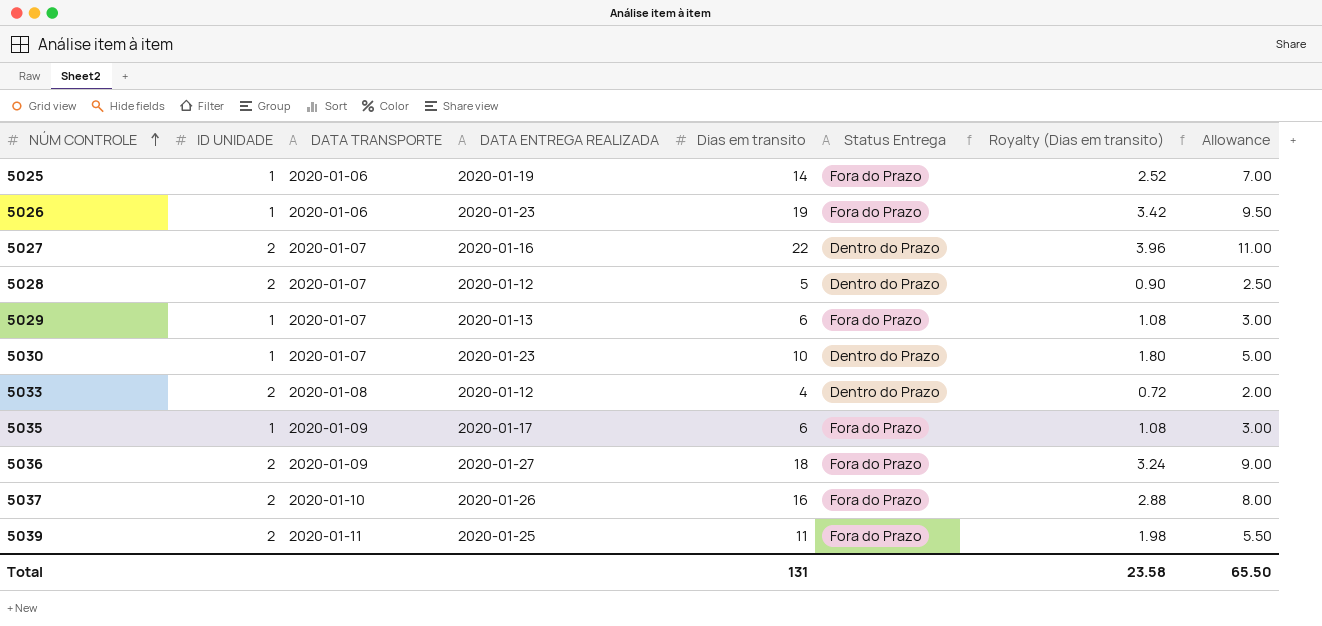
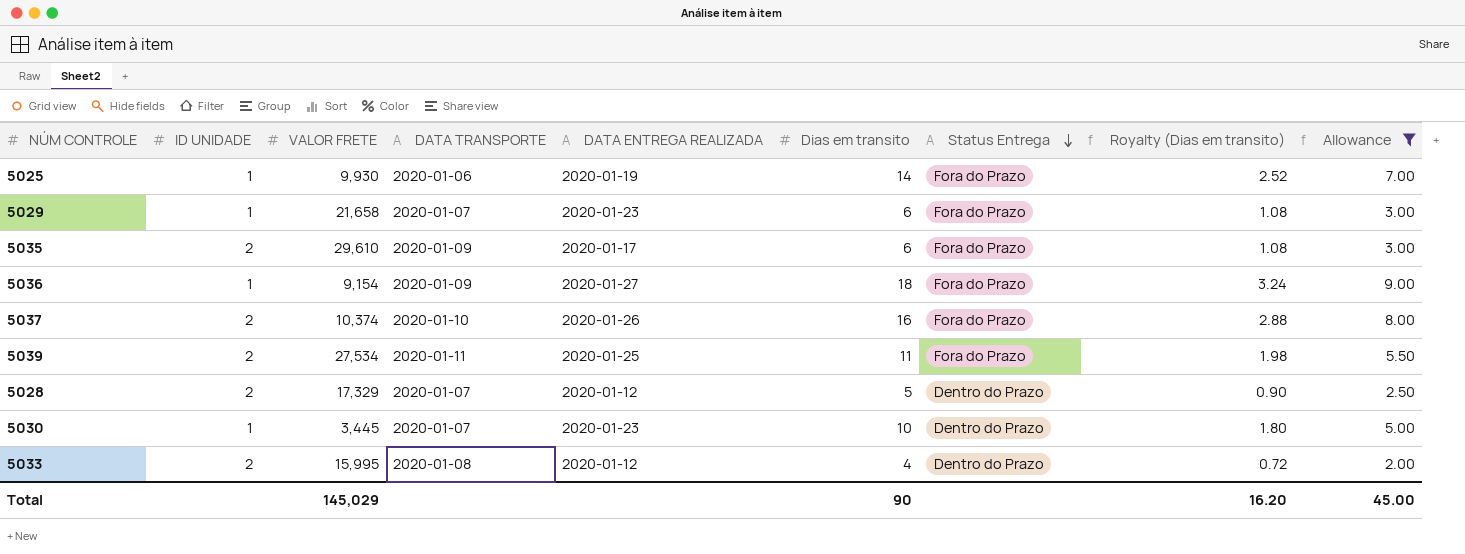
filter: none -> Allowance <= 9.00
row order: NÚM CONTROLE ascending -> Status Entrega descending
column VALOR FRETE | position: none -> 3
5029 | DATA ENTREGA REALIZADA: 2020-01-13 -> 2020-01-23
5035 | ID UNIDADE: 1 -> 2
5036 | ID UNIDADE: 2 -> 1
Total | Dias em transito: 131 -> 90
Total | Royalty (Dias em transito): 23.58 -> 16.20
Total | Allowance: 65.50 -> 45.00

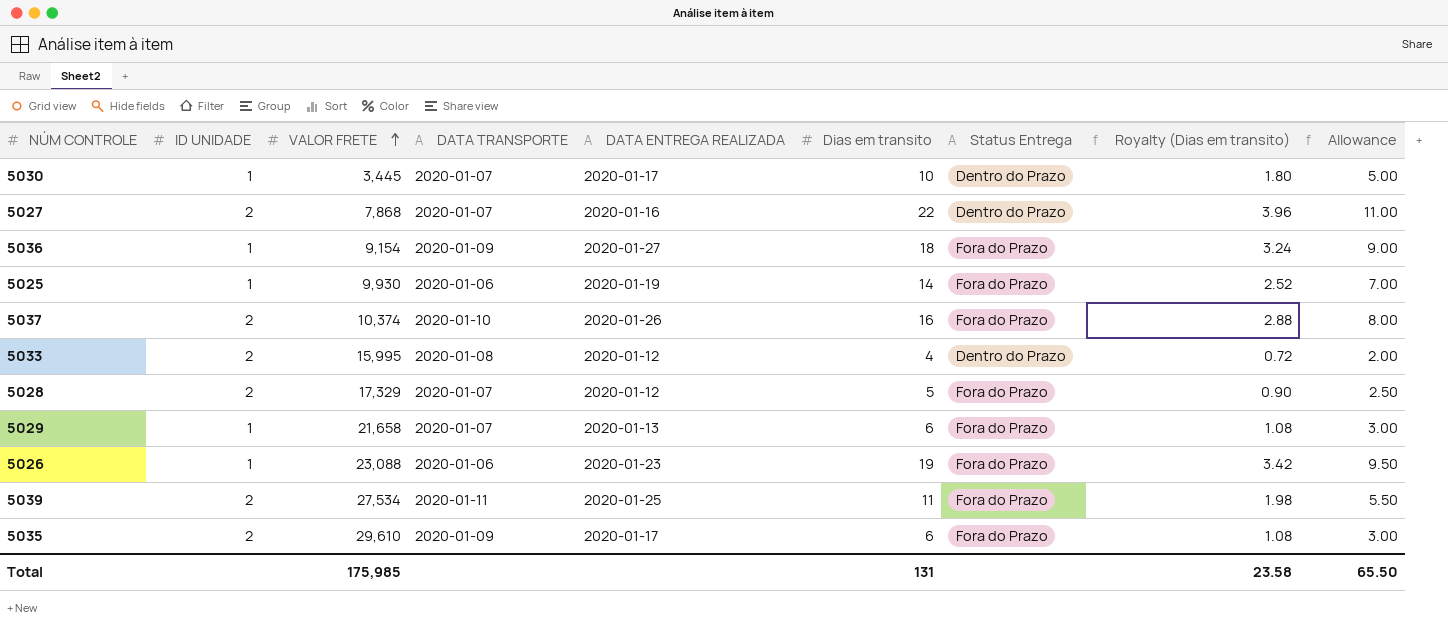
filter: Allowance <= 9.00 -> none
row order: Status Entrega descending -> VALOR FRETE ascending
5030 | DATA ENTREGA REALIZADA: 2020-01-23 -> 2020-01-17
5028 | Status Entrega: Dentro do Prazo -> Fora do Prazo
5029 | DATA ENTREGA REALIZADA: 2020-01-23 -> 2020-01-13
Total | VALOR FRETE: 145,029 -> 175,985
Total | Dias em transito: 90 -> 131
Total | Royalty (Dias em transito): 16.20 -> 23.58
Total | Allowance: 45.00 -> 65.50

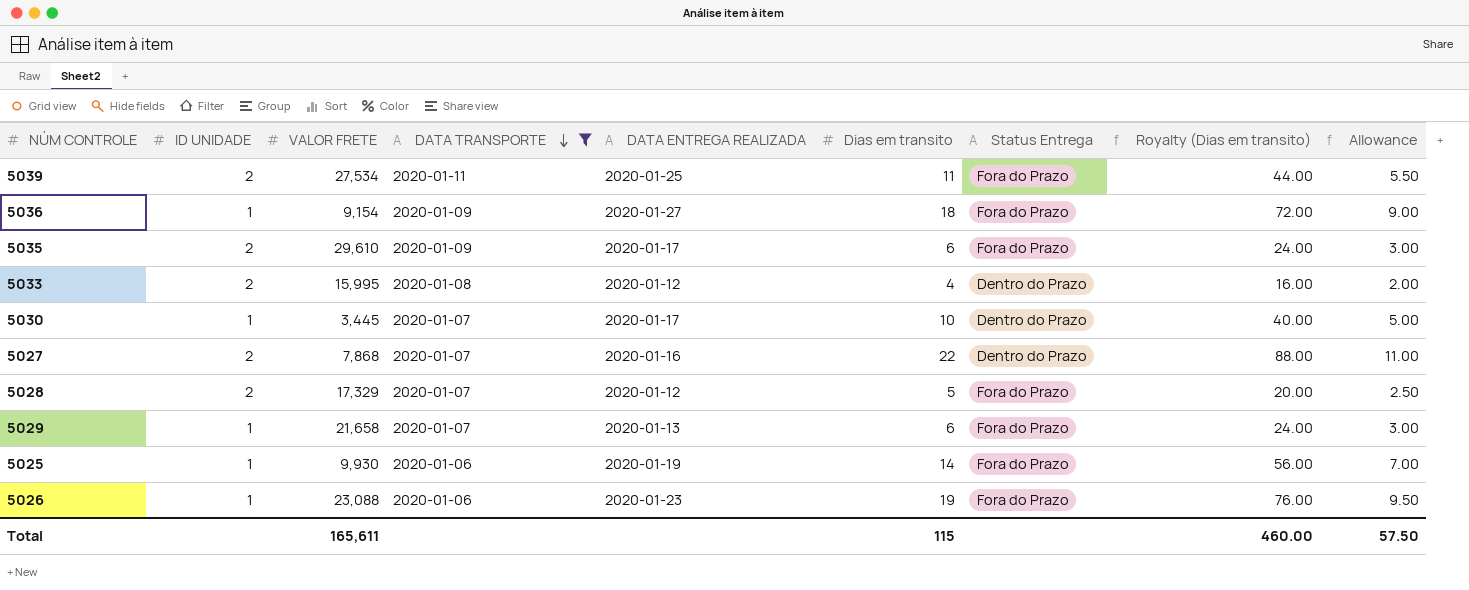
filter: none -> DATA TRANSPORTE != 2020-01-10
row order: VALOR FRETE ascending -> DATA TRANSPORTE descending
column Royalty (Dias em transito) | formula: [Dias em transito] * 0.18 -> [Dias em transito] * 4
Total | VALOR FRETE: 175,985 -> 165,611
Total | Dias em transito: 131 -> 115
Total | Royalty (Dias em transito): 23.58 -> 460.00
Total | Allowance: 65.50 -> 57.50

